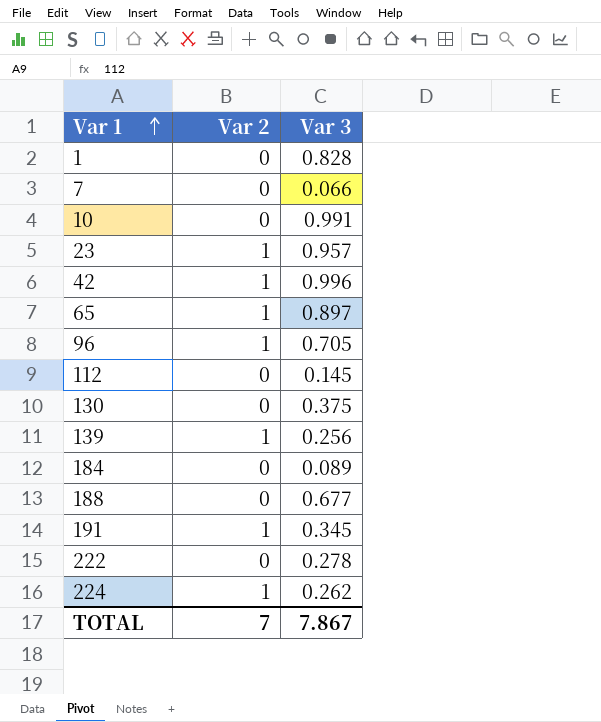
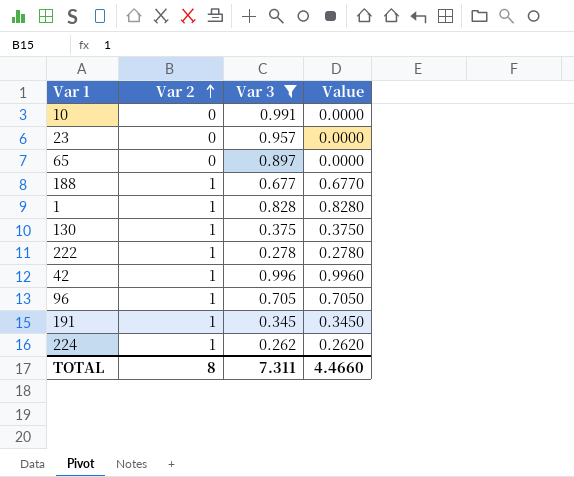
filter: none -> Var 3 >= 0.262
row order: Var 1 ascending -> Var 2 ascending
column Value | formula: none -> [Var 2] * [Var 3]
23 | Var 2: 1 -> 0
65 | Var 2: 1 -> 0
188 | Var 2: 0 -> 1
1 | Var 2: 0 -> 1
130 | Var 2: 0 -> 1
222 | Var 2: 0 -> 1
TOTAL | Var 2: 7 -> 8
TOTAL | Var 3: 7.867 -> 7.311

